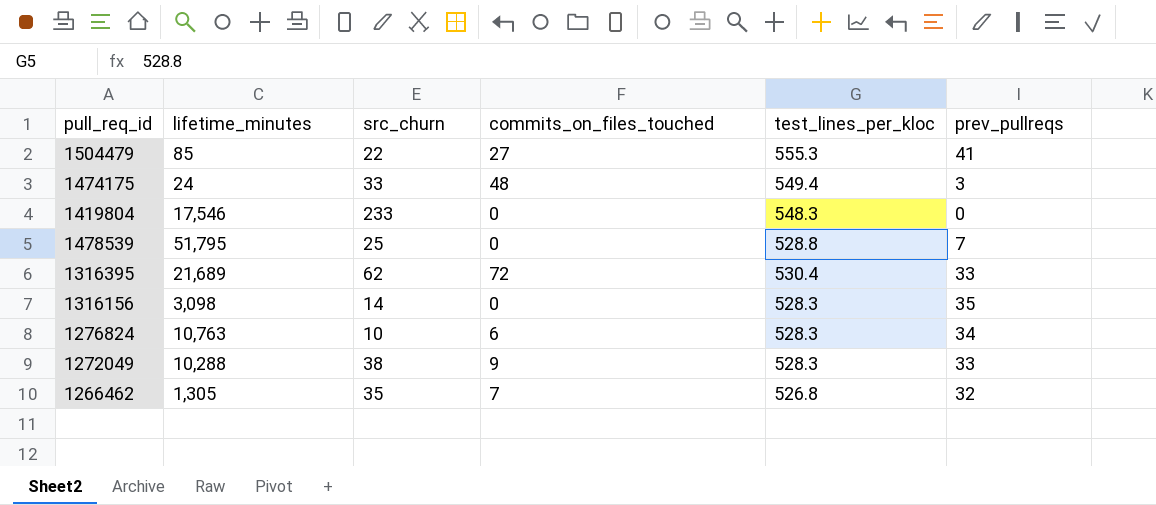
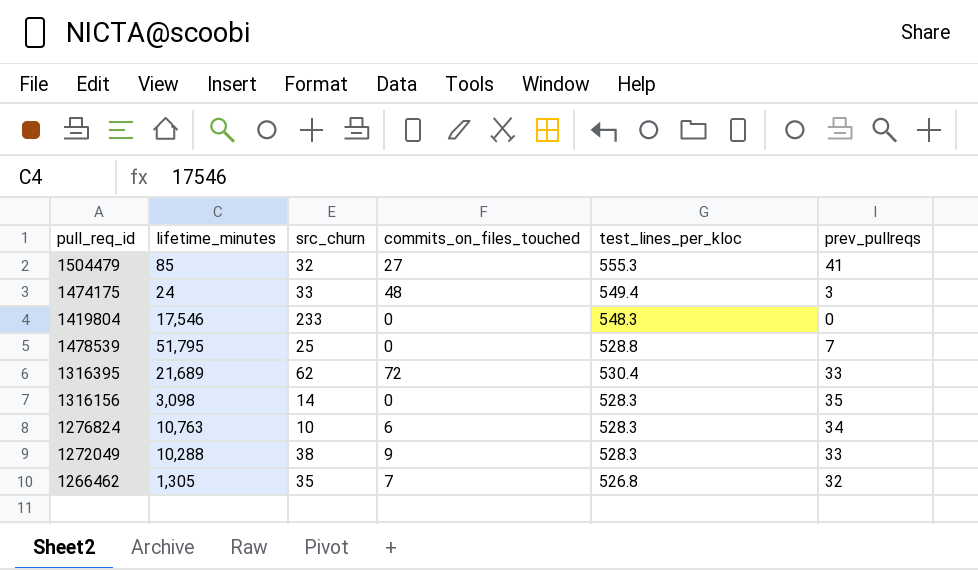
1504479 | src_churn: 22 -> 32

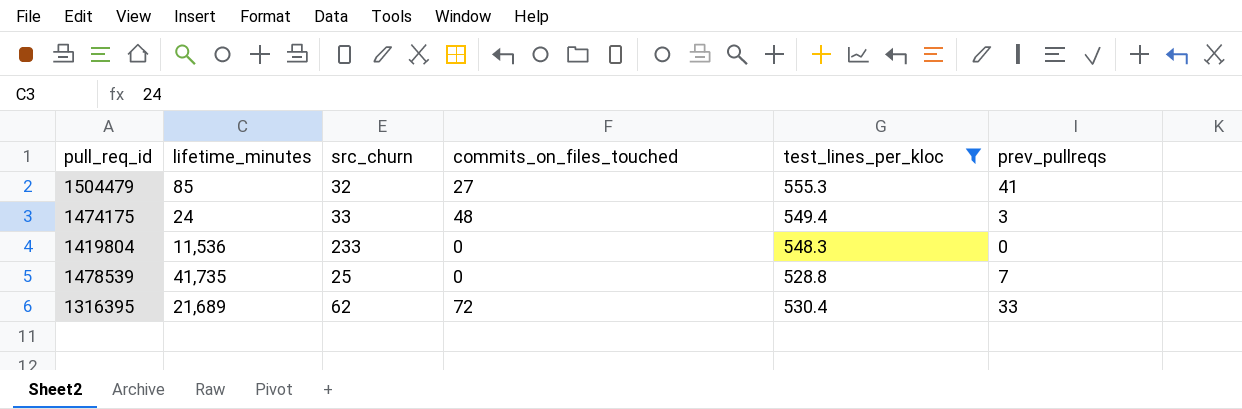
filter: none -> test_lines_per_kloc >= 528.8
1419804 | lifetime_minutes: 17,546 -> 11,536
1478539 | lifetime_minutes: 51,795 -> 41,735

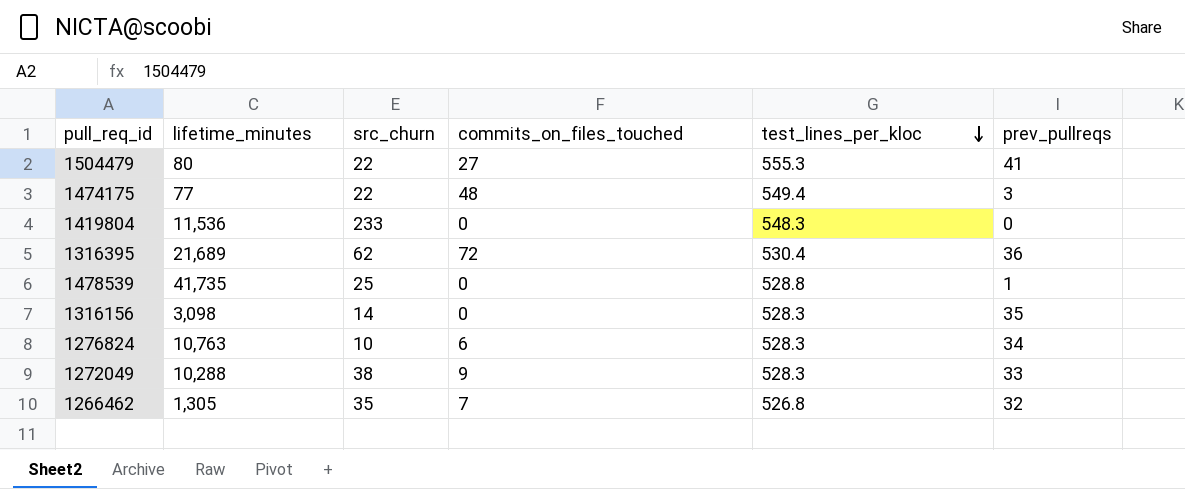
filter: test_lines_per_kloc >= 528.8 -> none
row order: none -> test_lines_per_kloc descending
1504479 | lifetime_minutes: 85 -> 80
1504479 | src_churn: 32 -> 22
1474175 | lifetime_minutes: 24 -> 77
1474175 | src_churn: 33 -> 22
1316395 | prev_pullreqs: 33 -> 36
1478539 | prev_pullreqs: 7 -> 1

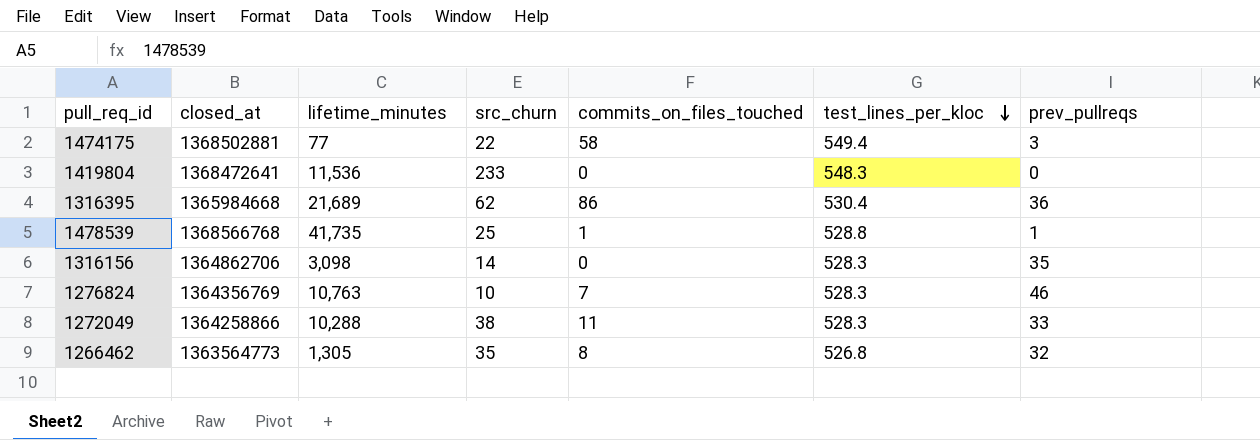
column closed_at | position: none -> 2
row 1504479: 80 | 22 | 27 | 555.3 | 41 -> none
1474175 | commits_on_files_touched: 48 -> 58
1316395 | commits_on_files_touched: 72 -> 86
1478539 | commits_on_files_touched: 0 -> 1
1276824 | commits_on_files_touched: 6 -> 7
1276824 | prev_pullreqs: 34 -> 46
1272049 | commits_on_files_touched: 9 -> 11
1266462 | commits_on_files_touched: 7 -> 8

